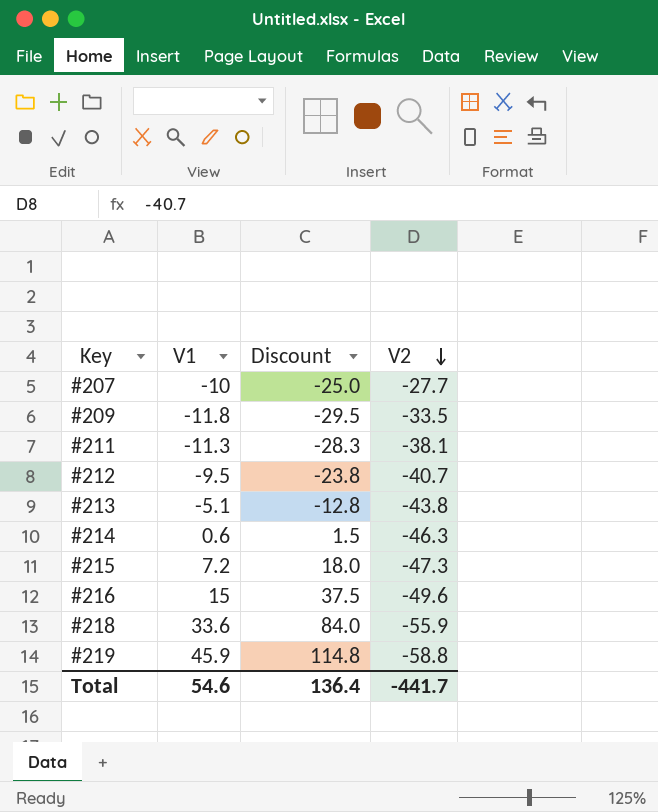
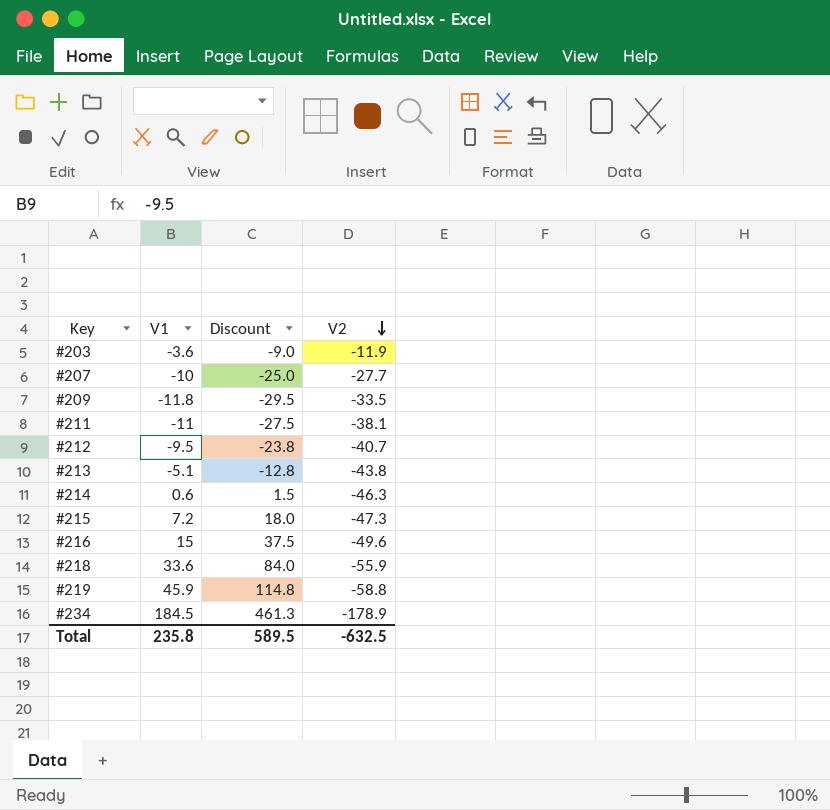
row #203: none -> -3.6 | -9.0 | -11.9
#211 | V1: -11.3 -> -11
#211 | Discount: -28.3 -> -27.5
row #234: none -> 184.5 | 461.3 | -178.9
Total | V1: 54.6 -> 235.8
Total | Discount: 136.4 -> 589.5
Total | V2: -441.7 -> -632.5

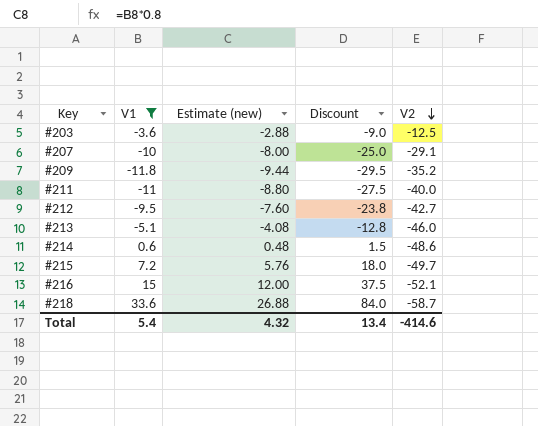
filter: none -> V1 <= 33.6
column Estimate (new) | formula: none -> [V1] * 0.8
#203 | V2: -11.9 -> -12.5
#207 | V2: -27.7 -> -29.1
#209 | V2: -33.5 -> -35.2
#211 | V2: -38.1 -> -40.0
#212 | V2: -40.7 -> -42.7
#213 | V2: -43.8 -> -46.0
#214 | V2: -46.3 -> -48.6
#215 | V2: -47.3 -> -49.7
#216 | V2: -49.6 -> -52.1
#218 | V2: -55.9 -> -58.7
Total | V1: 235.8 -> 5.4
Total | Discount: 589.5 -> 13.4
Total | V2: -632.5 -> -414.6

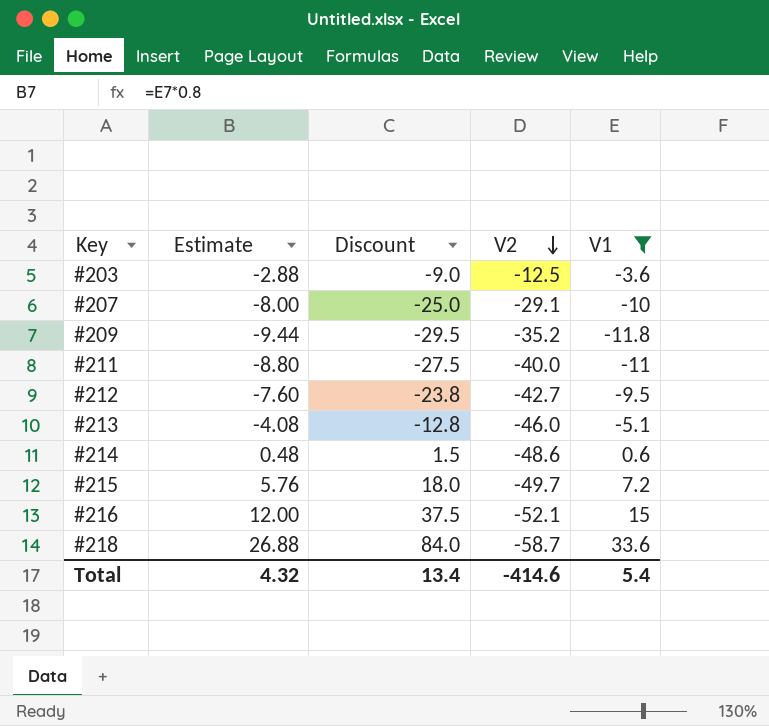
column name: Estimate (new) -> Estimate
column V1 | position: 2 -> 5

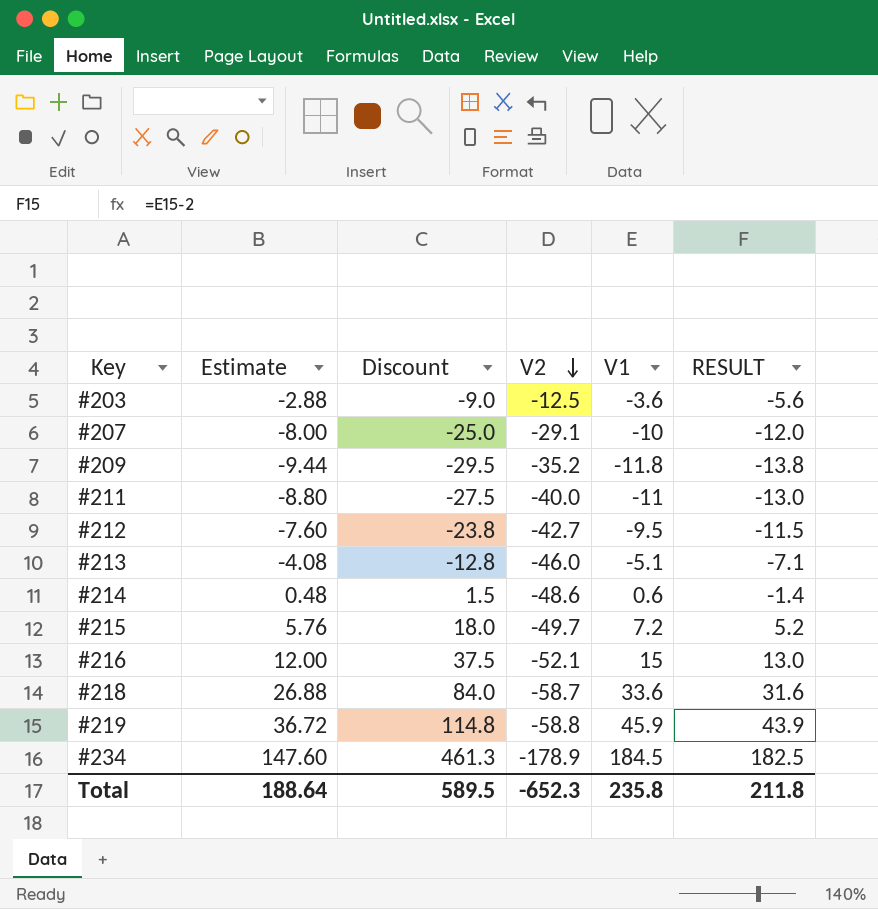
filter: V1 <= 33.6 -> none
column RESULT | formula: none -> [V1] - 2
Total | Estimate: 4.32 -> 188.64
Total | Discount: 13.4 -> 589.5
Total | V2: -414.6 -> -652.3
Total | V1: 5.4 -> 235.8

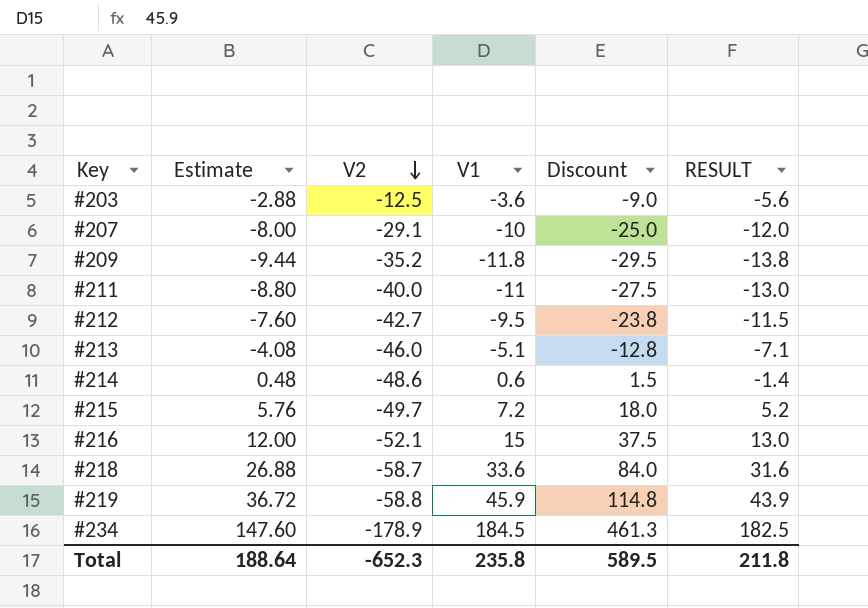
column Discount | position: 3 -> 5

